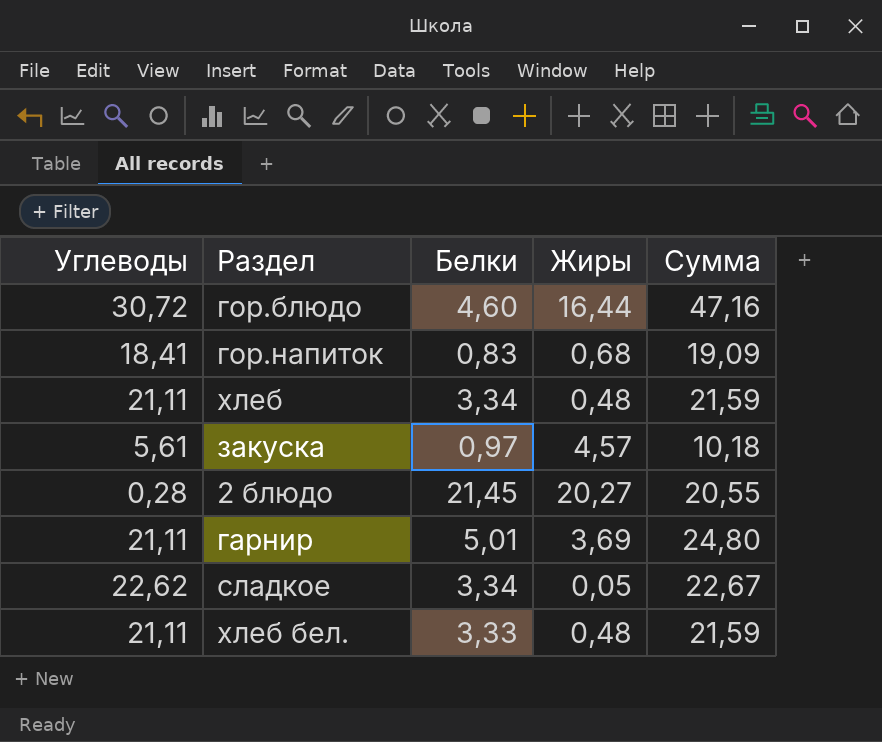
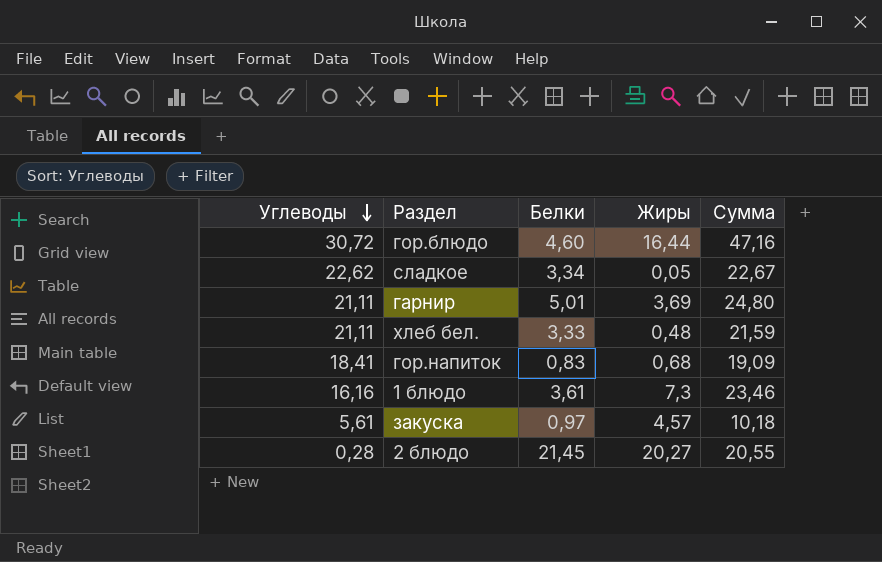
row order: none -> Углеводы descending
row хлеб: 21,11 | 3,34 | 0,48 | 21,59 -> none
row 1 блюдо: none -> 16,16 | 3,61 | 7,3 | 23,46

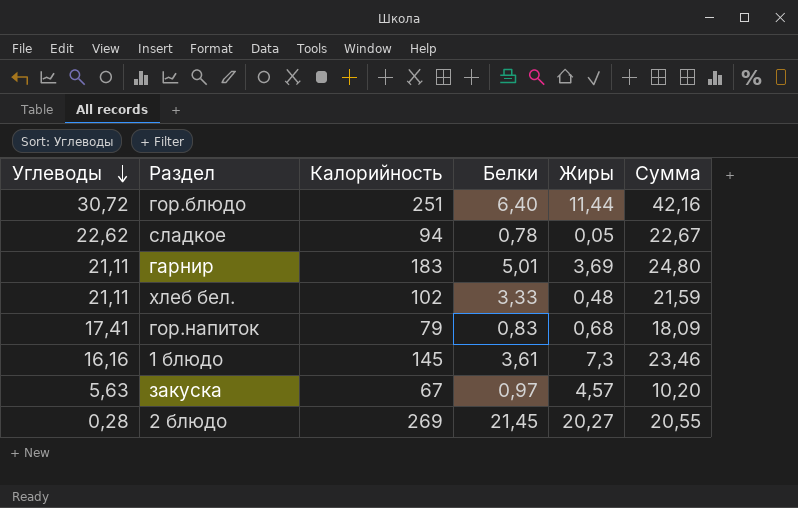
column Калорийность | position: none -> 3
гор.блюдо | Белки: 4,60 -> 6,40
гор.блюдо | Жиры: 16,44 -> 11,44
гор.блюдо | Сумма: 47,16 -> 42,16
сладкое | Белки: 3,34 -> 0,78
гор.напиток | Углеводы: 18,41 -> 17,41
гор.напиток | Сумма: 19,09 -> 18,09
закуска | Углеводы: 5,61 -> 5,63
закуска | Сумма: 10,18 -> 10,20

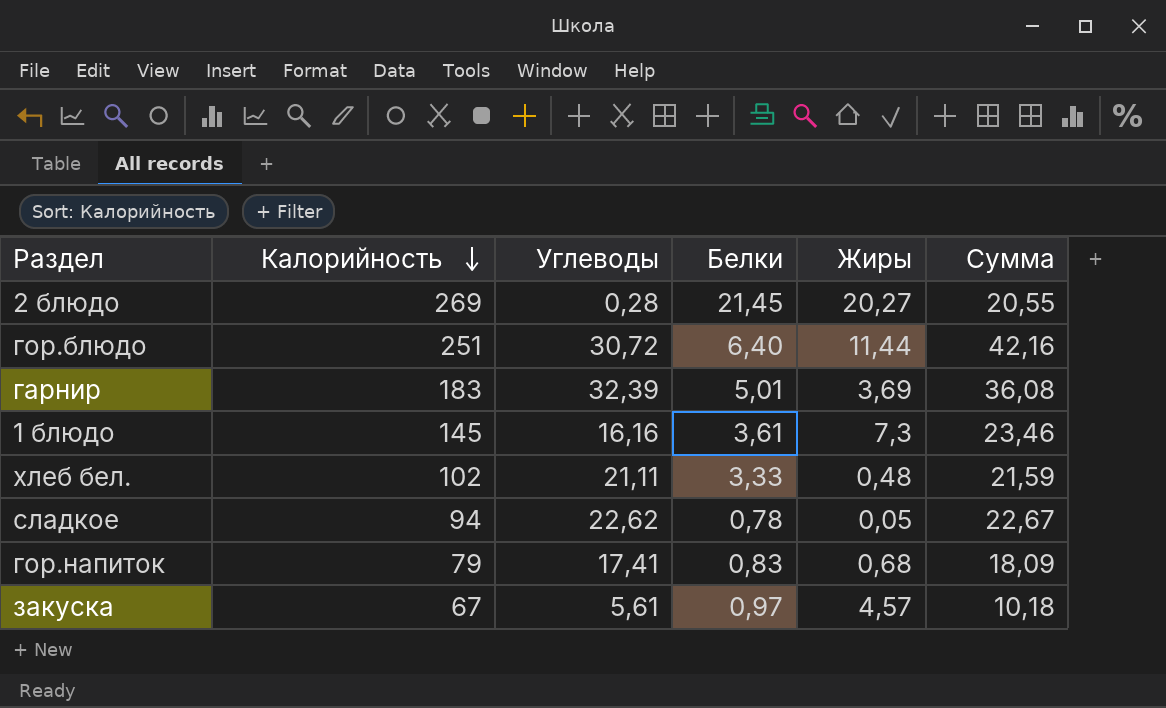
row order: Углеводы descending -> Калорийность descending
column Углеводы | position: 1 -> 3
гарнир | Углеводы: 21,11 -> 32,39
гарнир | Сумма: 24,80 -> 36,08
закуска | Углеводы: 5,63 -> 5,61
закуска | Сумма: 10,20 -> 10,18

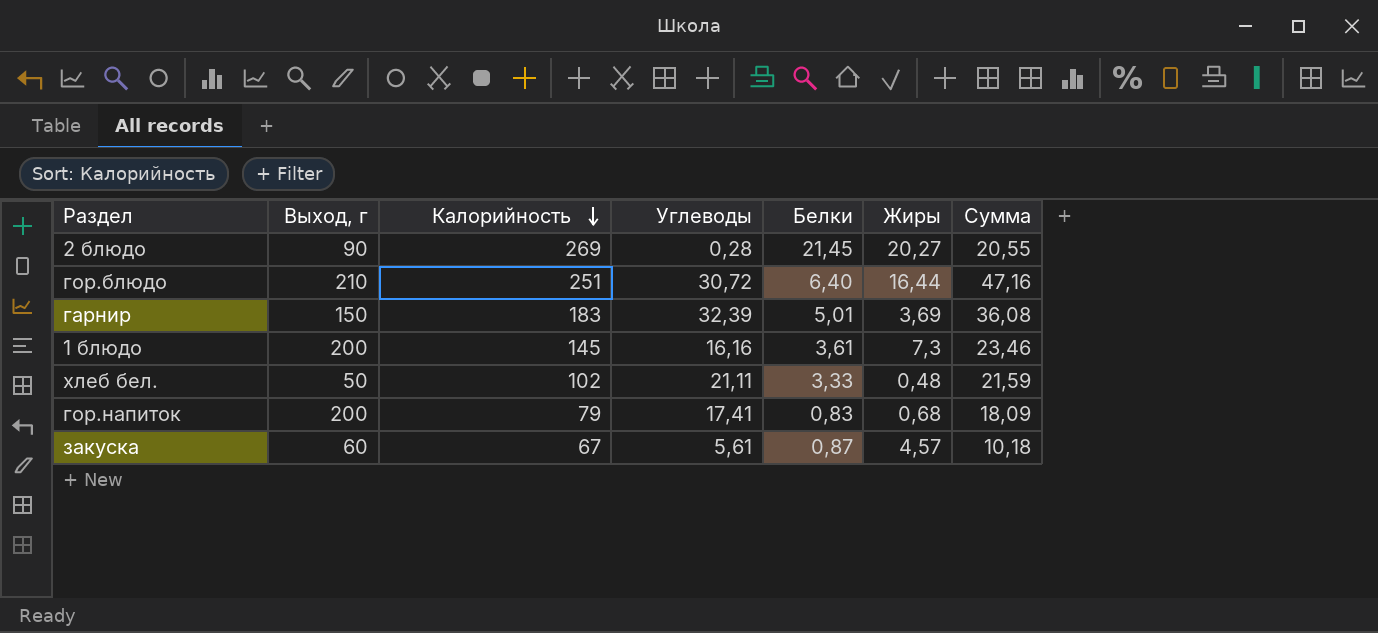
column Выход, г | position: none -> 2
row сладкое: 94 | 22,62 | 0,78 | 0,05 | 22,67 -> none
гор.блюдо | Жиры: 11,44 -> 16,44
гор.блюдо | Сумма: 42,16 -> 47,16
закуска | Белки: 0,97 -> 0,87

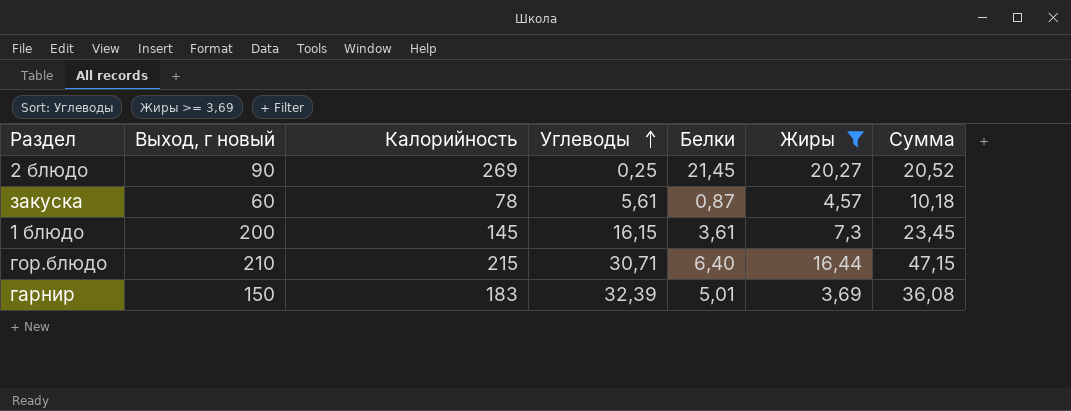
filter: none -> Жиры >= 3,69
row order: Калорийность descending -> Углеводы ascending
column name: Выход, г -> Выход, г новый
2 блюдо | Углеводы: 0,28 -> 0,25
2 блюдо | Сумма: 20,55 -> 20,52
закуска | Калорийность: 67 -> 78
1 блюдо | Углеводы: 16,16 -> 16,15
1 блюдо | Сумма: 23,46 -> 23,45
гор.блюдо | Калорийность: 251 -> 215
гор.блюдо | Углеводы: 30,72 -> 30,71
гор.блюдо | Сумма: 47,16 -> 47,15

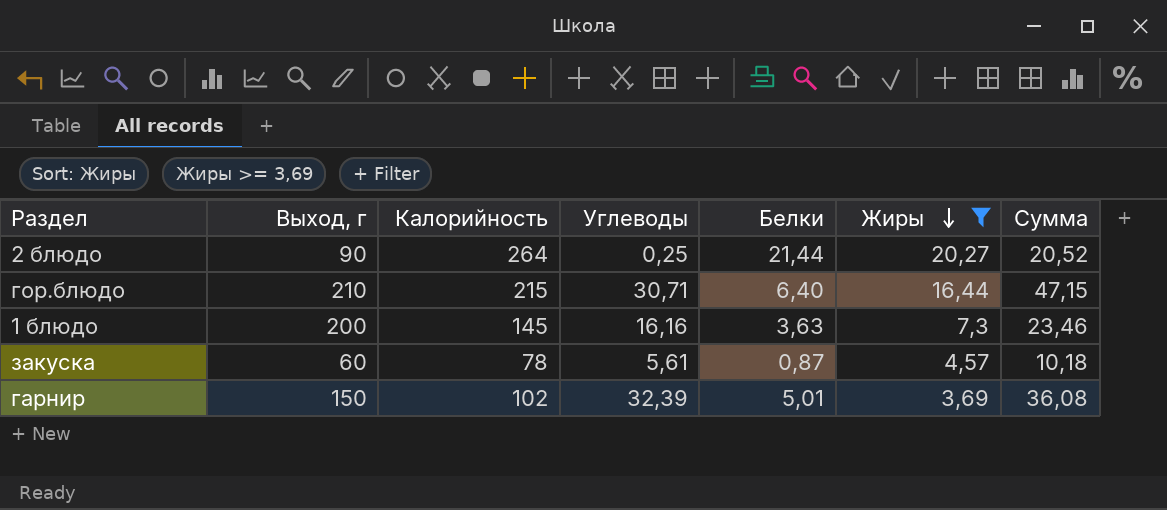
row order: Углеводы ascending -> Жиры descending
column name: Выход, г новый -> Выход, г
2 блюдо | Калорийность: 269 -> 264
2 блюдо | Белки: 21,45 -> 21,44
1 блюдо | Углеводы: 16,15 -> 16,16
1 блюдо | Белки: 3,61 -> 3,63
1 блюдо | Сумма: 23,45 -> 23,46
гарнир | Калорийность: 183 -> 102

